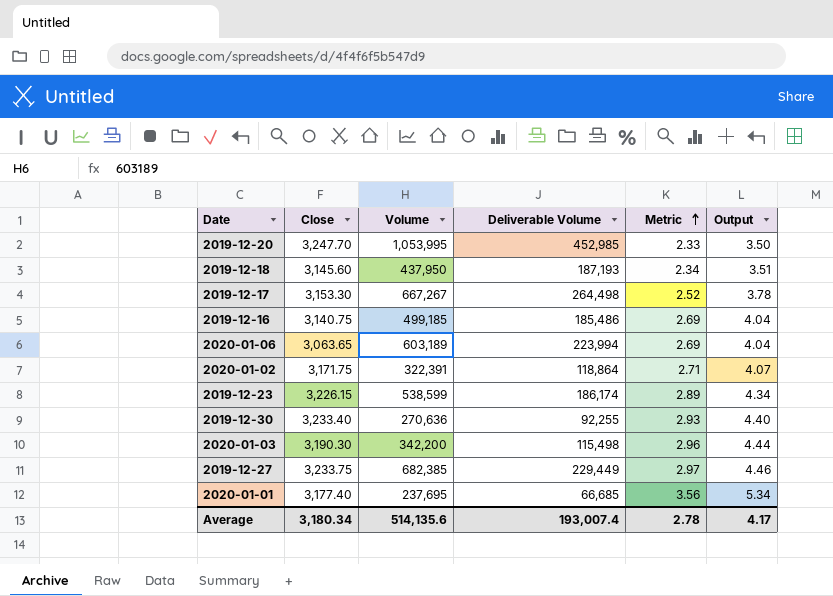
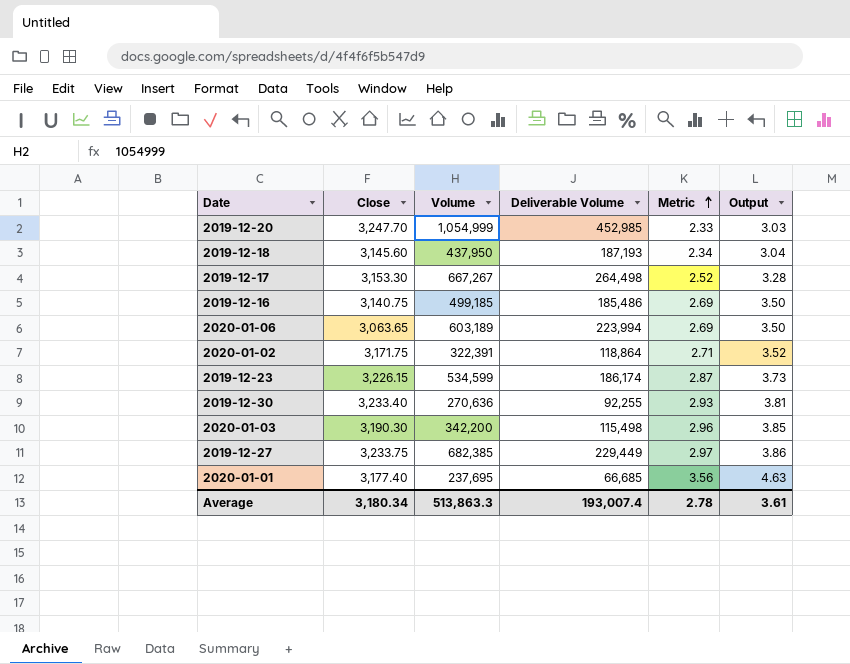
column Output | formula: [Metric] * 1.5 -> [Metric] * 1.3
2019-12-20 | Volume: 1,053,995 -> 1,054,999
2019-12-23 | Volume: 538,599 -> 534,599
2019-12-23 | Metric: 2.89 -> 2.87
Average | Volume: 514,135.6 -> 513,863.3
Average | Output: 4.17 -> 3.61

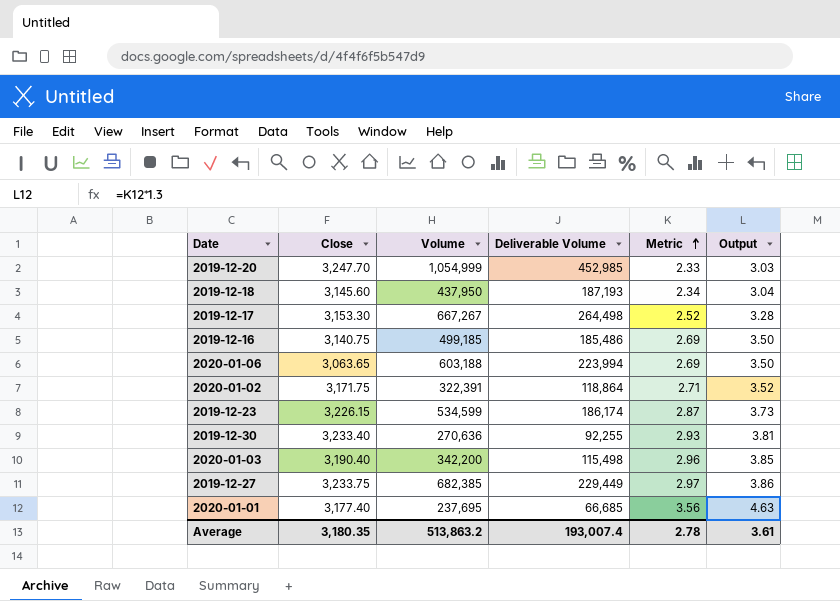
2020-01-06 | Volume: 603,189 -> 603,188
2020-01-03 | Close: 3,190.30 -> 3,190.40
Average | Close: 3,180.34 -> 3,180.35
Average | Volume: 513,863.3 -> 513,863.2

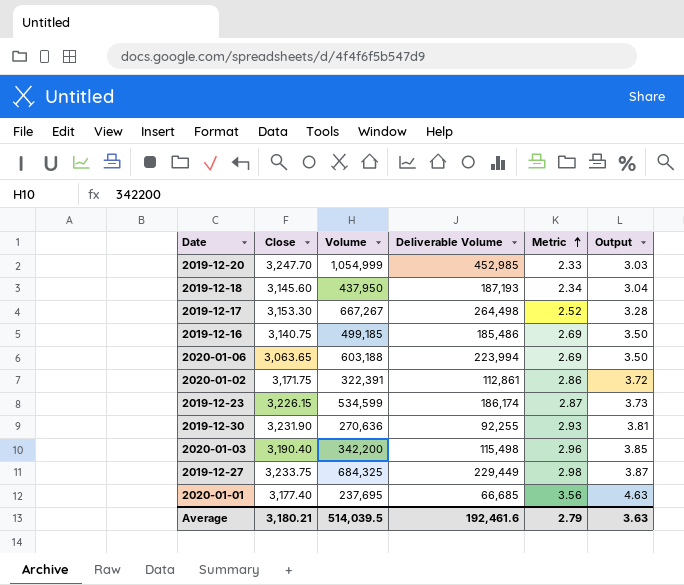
2020-01-02 | Deliverable Volume: 118,864 -> 112,861
2020-01-02 | Metric: 2.71 -> 2.86
2020-01-02 | Output: 3.52 -> 3.72
2019-12-30 | Close: 3,233.40 -> 3,231.90
2019-12-27 | Volume: 682,385 -> 684,325
2019-12-27 | Metric: 2.97 -> 2.98
2019-12-27 | Output: 3.86 -> 3.87
Average | Close: 3,180.35 -> 3,180.21
Average | Volume: 513,863.2 -> 514,039.5
Average | Deliverable Volume: 193,007.4 -> 192,461.6
Average | Metric: 2.78 -> 2.79
Average | Output: 3.61 -> 3.63

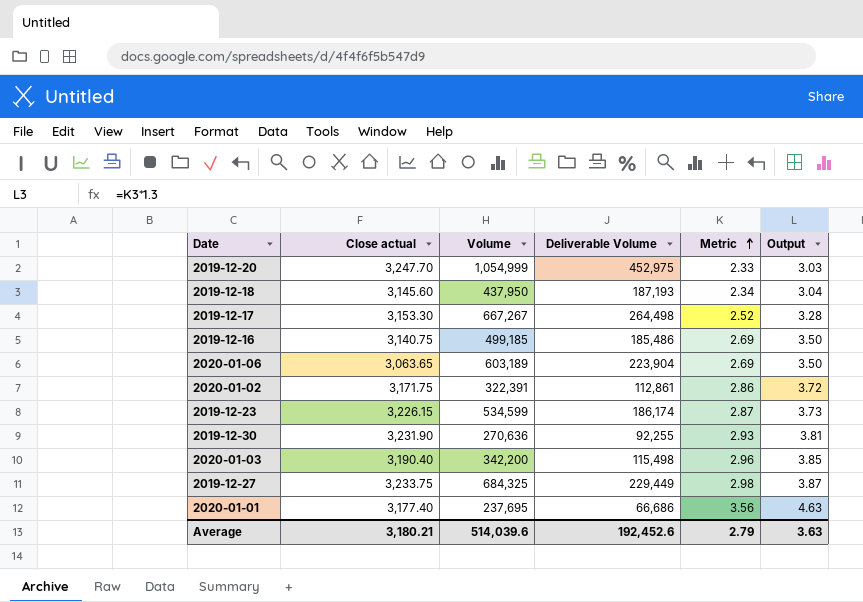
column name: Close -> Close actual
2019-12-20 | Deliverable Volume: 452,985 -> 452,975
2020-01-06 | Volume: 603,188 -> 603,189
2020-01-06 | Deliverable Volume: 223,994 -> 223,904
2020-01-01 | Deliverable Volume: 66,685 -> 66,686
Average | Volume: 514,039.5 -> 514,039.6
Average | Deliverable Volume: 192,461.6 -> 192,452.6

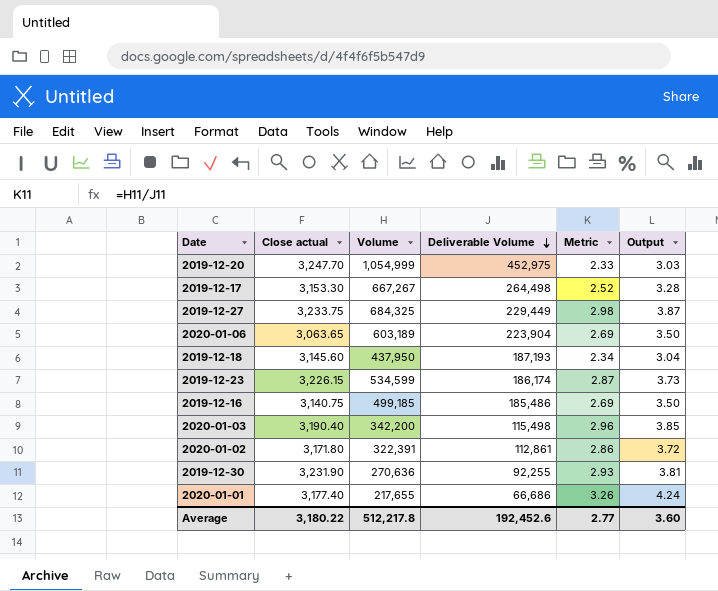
row order: Metric ascending -> Deliverable Volume descending
2020-01-02 | Close actual: 3,171.75 -> 3,171.80
2020-01-01 | Volume: 237,695 -> 217,655
2020-01-01 | Metric: 3.56 -> 3.26
2020-01-01 | Output: 4.63 -> 4.24
Average | Close actual: 3,180.21 -> 3,180.22
Average | Volume: 514,039.6 -> 512,217.8
Average | Metric: 2.79 -> 2.77
Average | Output: 3.63 -> 3.60

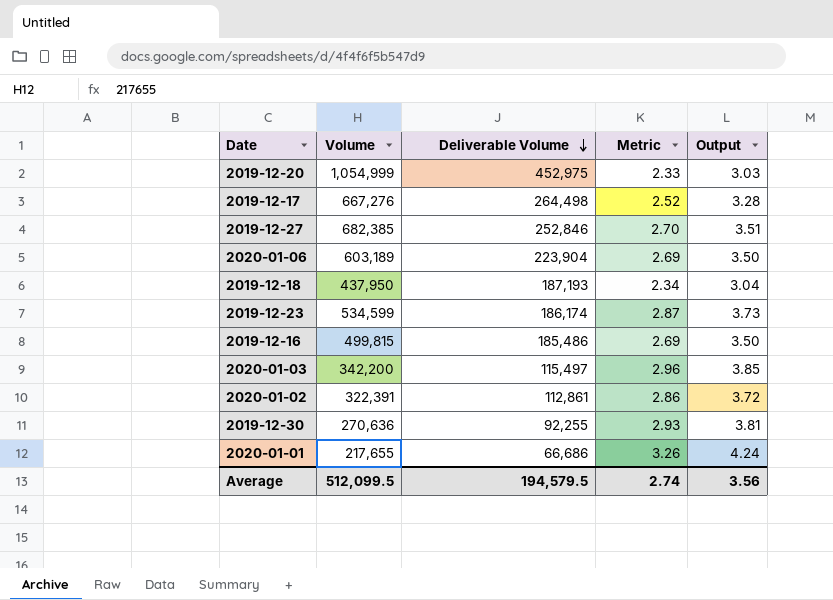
column Close actual | position: 2 -> none
2019-12-17 | Volume: 667,267 -> 667,276
2019-12-27 | Volume: 684,325 -> 682,385
2019-12-27 | Deliverable Volume: 229,449 -> 252,846
2019-12-27 | Metric: 2.98 -> 2.70
2019-12-27 | Output: 3.87 -> 3.51
2019-12-16 | Volume: 499,185 -> 499,815
2020-01-03 | Deliverable Volume: 115,498 -> 115,497
Average | Volume: 512,217.8 -> 512,099.5
Average | Deliverable Volume: 192,452.6 -> 194,579.5
Average | Metric: 2.77 -> 2.74
Average | Output: 3.60 -> 3.56

